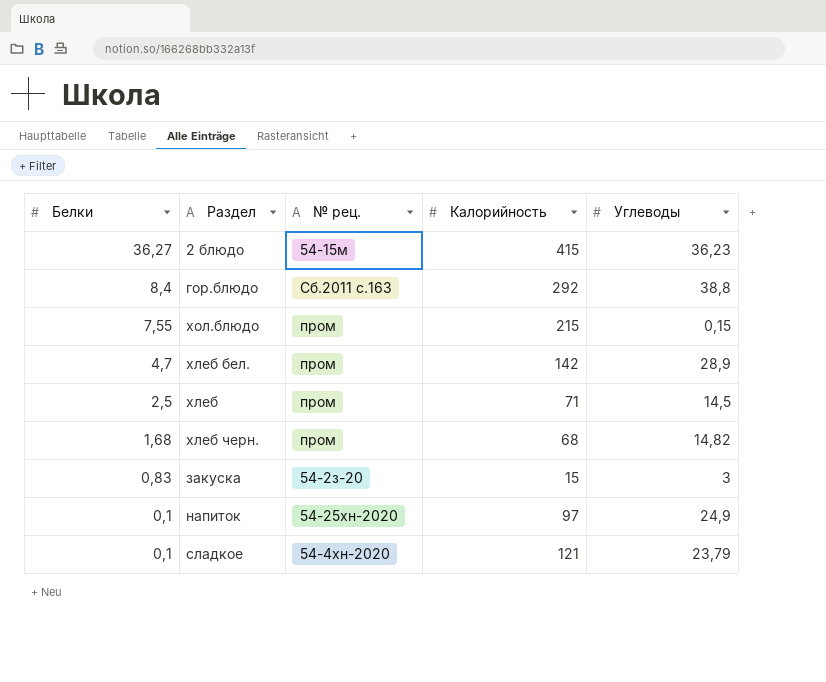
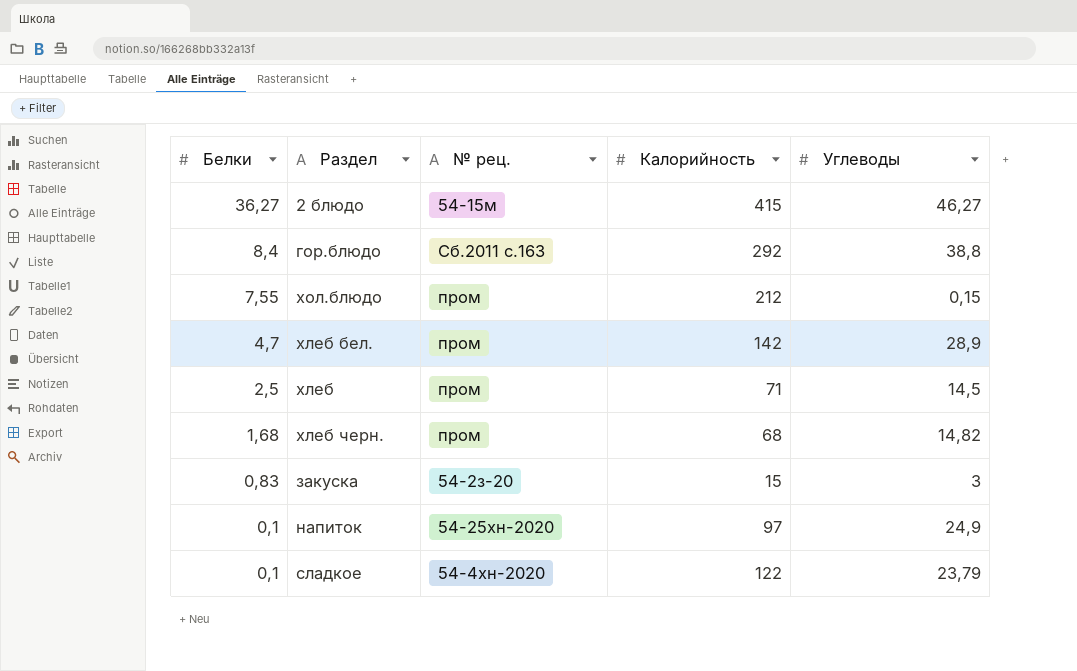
2 блюдо | Углеводы: 36,23 -> 46,27
хол.блюдо | Калорийность: 215 -> 212
сладкое | Калорийность: 121 -> 122

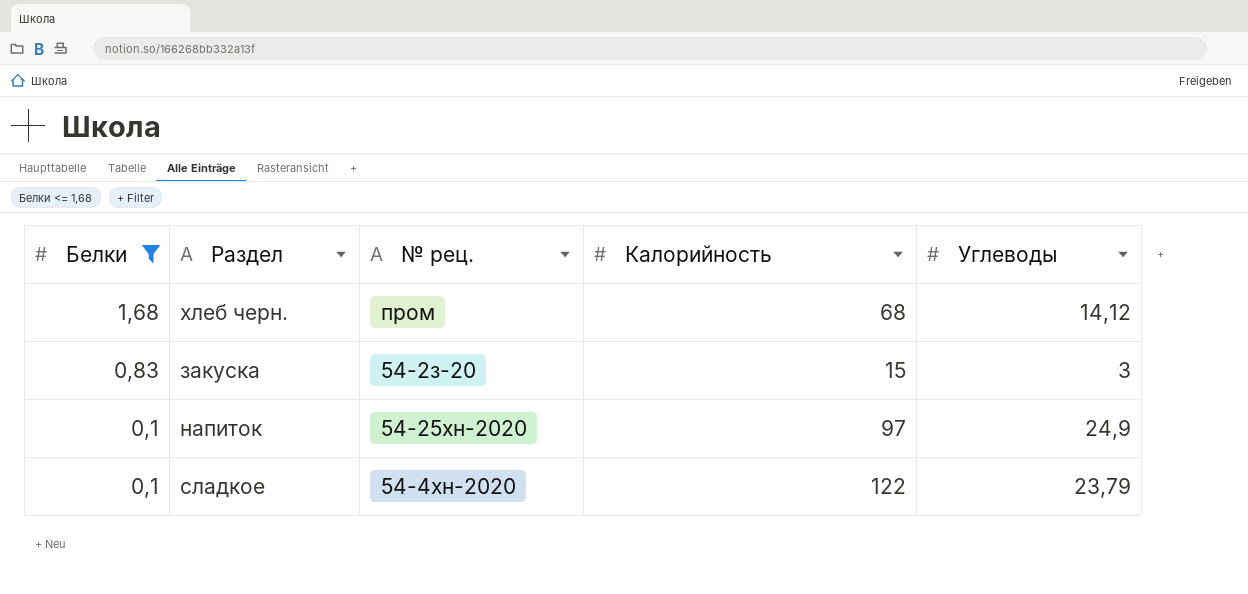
filter: none -> Белки <= 1,68
хлеб черн. | Углеводы: 14,82 -> 14,12

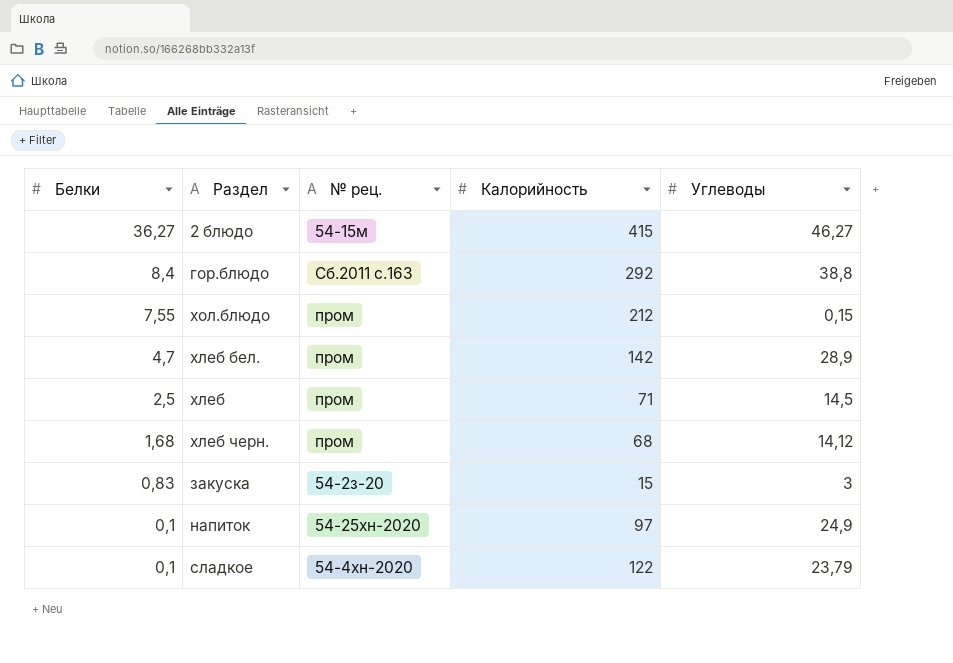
filter: Белки <= 1,68 -> none

